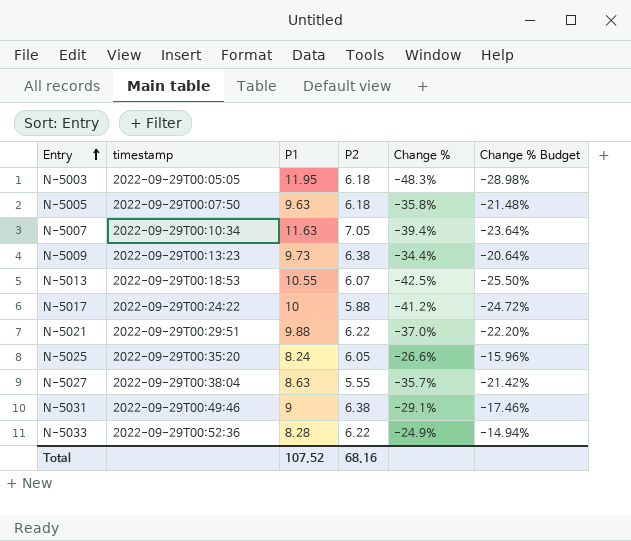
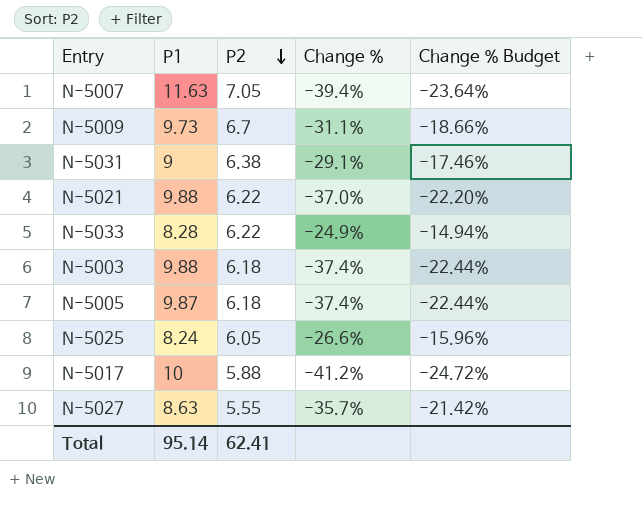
row order: Entry ascending -> P2 descending
column timestamp | position: 2 -> none
row N-5013: 2022-09-29T00:18:53 | 10.55 | 6.07 | -42.5% | -25.50% -> none
N-5009 | P2: 6.38 -> 6.7
N-5009 | Change %: -34.4% -> -31.1%
N-5009 | Change % Budget: -20.64% -> -18.66%
N-5003 | P1: 11.95 -> 9.88
N-5003 | Change %: -48.3% -> -37.4%
N-5003 | Change % Budget: -28.98% -> -22.44%
N-5005 | P1: 9.63 -> 9.87
N-5005 | Change %: -35.8% -> -37.4%
N-5005 | Change % Budget: -21.48% -> -22.44%
Total | P1: 107.52 -> 95.14
Total | P2: 68.16 -> 62.41

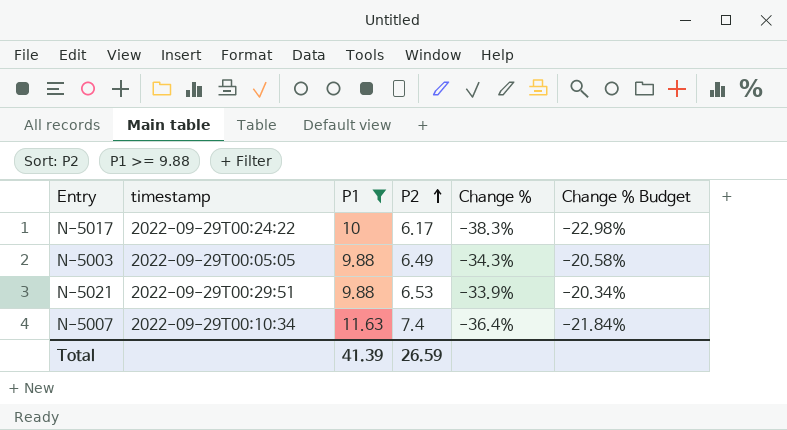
filter: none -> P1 >= 9.88
row order: P2 descending -> P2 ascending
column timestamp | position: none -> 2
N-5017 | P2: 5.88 -> 6.17
N-5017 | Change %: -41.2% -> -38.3%
N-5017 | Change % Budget: -24.72% -> -22.98%
N-5003 | P2: 6.18 -> 6.49
N-5003 | Change %: -37.4% -> -34.3%
N-5003 | Change % Budget: -22.44% -> -20.58%
N-5021 | P2: 6.22 -> 6.53
N-5021 | Change %: -37.0% -> -33.9%
N-5021 | Change % Budget: -22.20% -> -20.34%
N-5007 | P2: 7.05 -> 7.4
N-5007 | Change %: -39.4% -> -36.4%
N-5007 | Change % Budget: -23.64% -> -21.84%
Total | P1: 95.14 -> 41.39
Total | P2: 62.41 -> 26.59

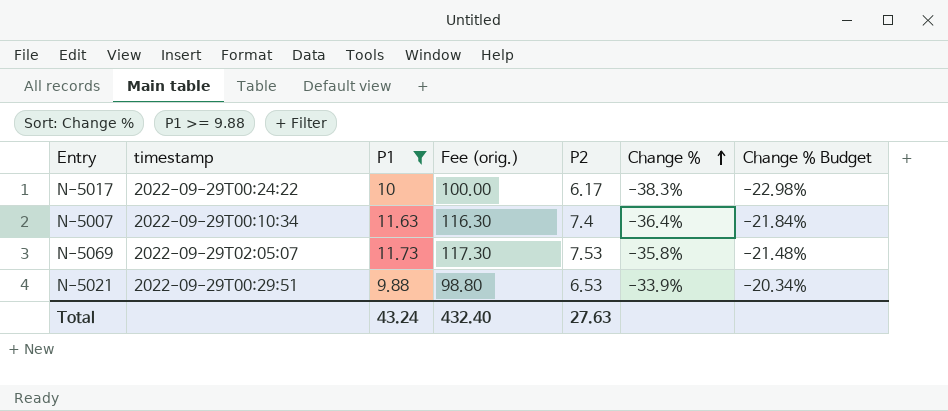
row order: P2 ascending -> Change % ascending
column Fee (orig.) | formula: none -> [P1] * 10
row N-5003: 2022-09-29T00:05:05 | 9.88 | 6.49 | -34.3% | -20.58% -> none
row N-5069: none -> 2022-09-29T02:05:07 | 11.73 | 117.30 | 7.53 | -35.8% | -21.48%
Total | P1: 41.39 -> 43.24
Total | P2: 26.59 -> 27.63

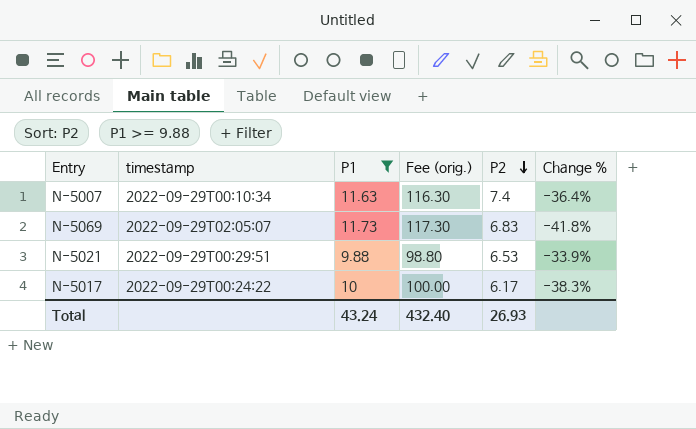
row order: Change % ascending -> P2 descending
column Change % Budget | formula: [Change %] * 0.6 -> none
N-5069 | P2: 7.53 -> 6.83
N-5069 | Change %: -35.8% -> -41.8%
Total | P2: 27.63 -> 26.93

